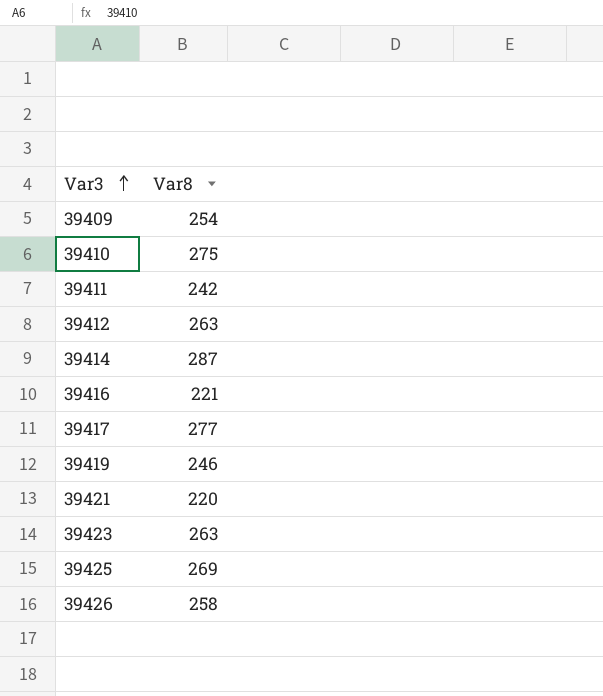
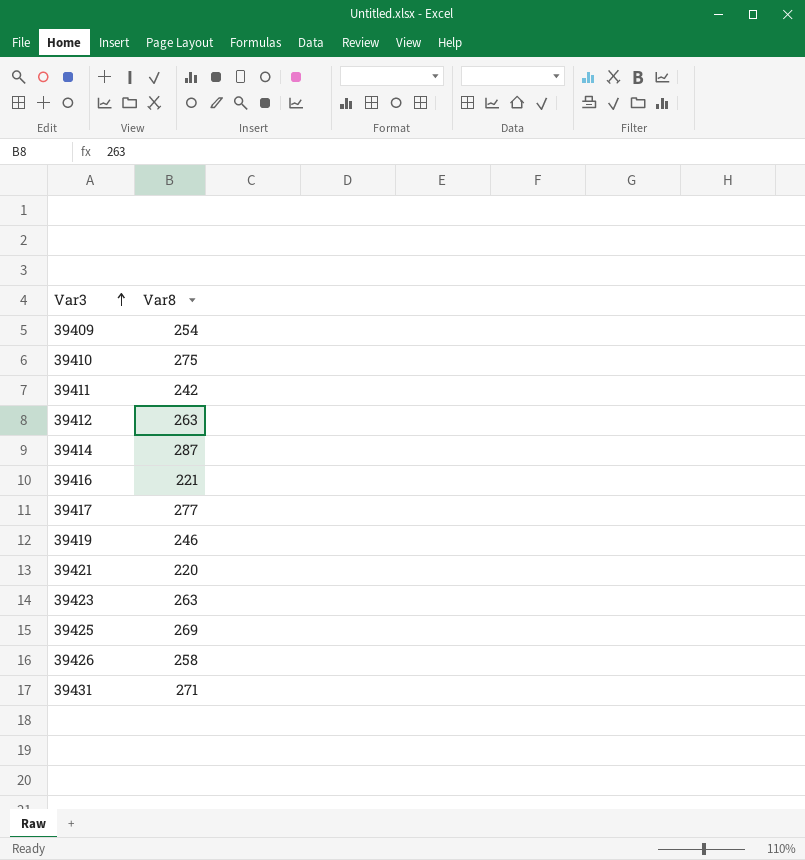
row 39431: none -> 271

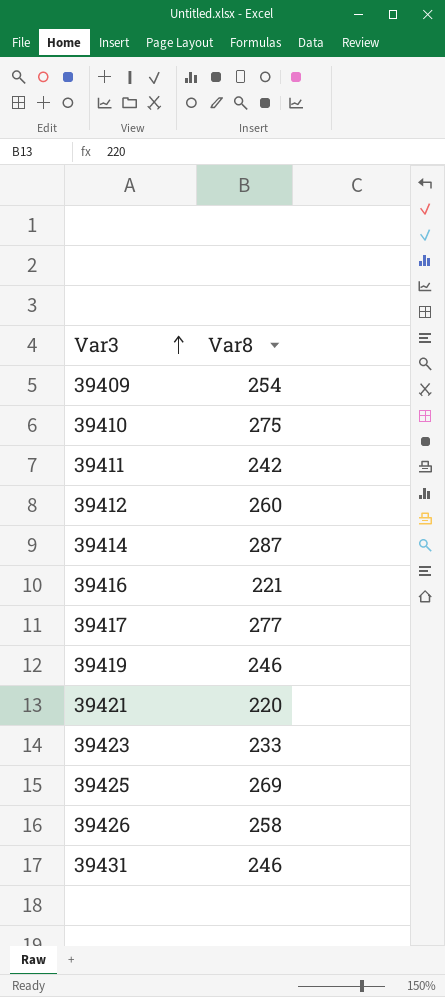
39412 | Var8: 263 -> 260
39423 | Var8: 263 -> 233
39431 | Var8: 271 -> 246

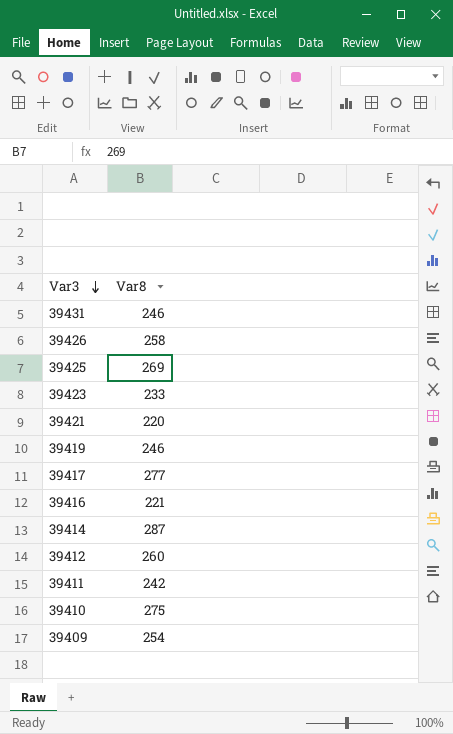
row order: Var3 ascending -> Var3 descending

